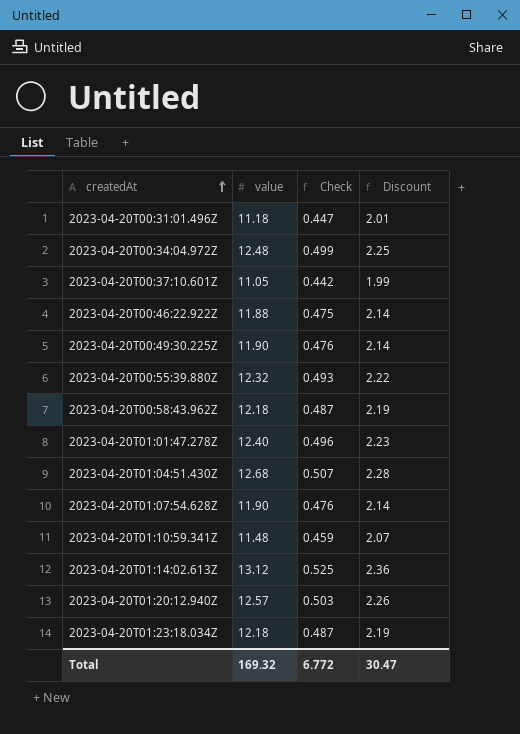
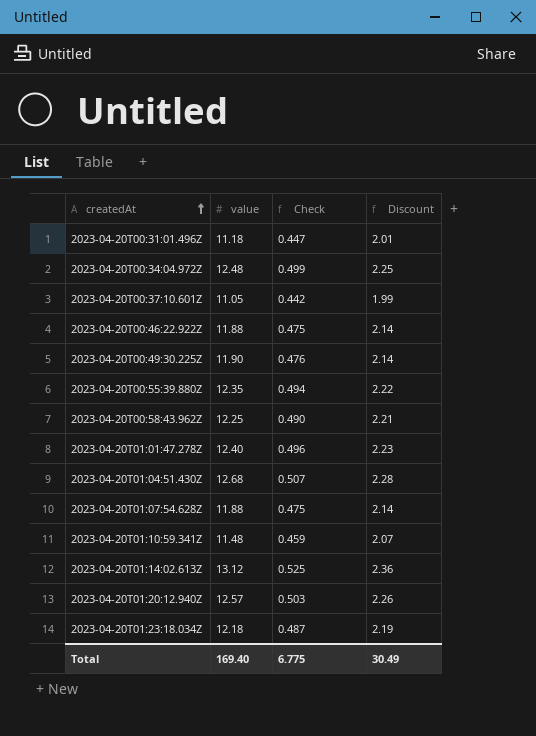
2023-04-20T00:55:39.880Z | value: 12.32 -> 12.35
2023-04-20T00:55:39.880Z | Check: 0.493 -> 0.494
2023-04-20T00:58:43.962Z | value: 12.18 -> 12.25
2023-04-20T00:58:43.962Z | Check: 0.487 -> 0.490
2023-04-20T00:58:43.962Z | Discount: 2.19 -> 2.21
2023-04-20T01:07:54.628Z | value: 11.90 -> 11.88
2023-04-20T01:07:54.628Z | Check: 0.476 -> 0.475
Total | value: 169.32 -> 169.40
Total | Check: 6.772 -> 6.775
Total | Discount: 30.47 -> 30.49

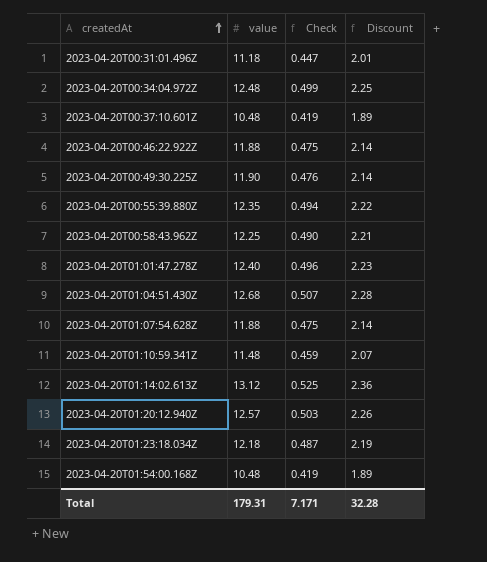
2023-04-20T00:37:10.601Z | value: 11.05 -> 10.48
2023-04-20T00:37:10.601Z | Check: 0.442 -> 0.419
2023-04-20T00:37:10.601Z | Discount: 1.99 -> 1.89
row 2023-04-20T01:54:00.168Z: none -> 10.48 | 0.419 | 1.89
Total | value: 169.40 -> 179.31
Total | Check: 6.775 -> 7.171
Total | Discount: 30.49 -> 32.28

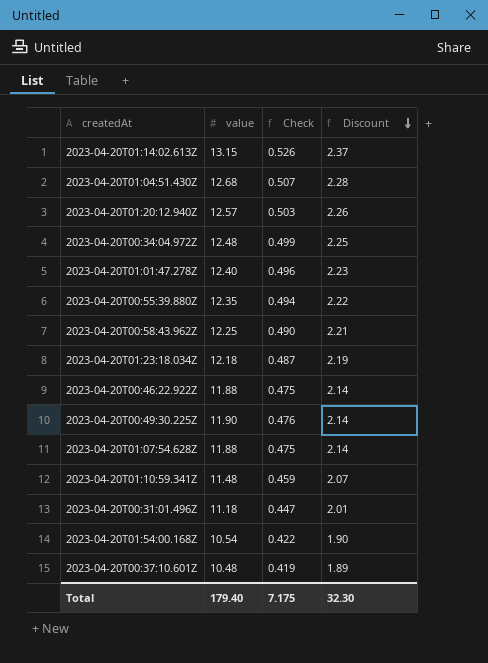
row order: createdAt ascending -> Discount descending
2023-04-20T01:14:02.613Z | value: 13.12 -> 13.15
2023-04-20T01:14:02.613Z | Check: 0.525 -> 0.526
2023-04-20T01:14:02.613Z | Discount: 2.36 -> 2.37
2023-04-20T01:54:00.168Z | value: 10.48 -> 10.54
2023-04-20T01:54:00.168Z | Check: 0.419 -> 0.422
2023-04-20T01:54:00.168Z | Discount: 1.89 -> 1.90
Total | value: 179.31 -> 179.40
Total | Check: 7.171 -> 7.175
Total | Discount: 32.28 -> 32.30

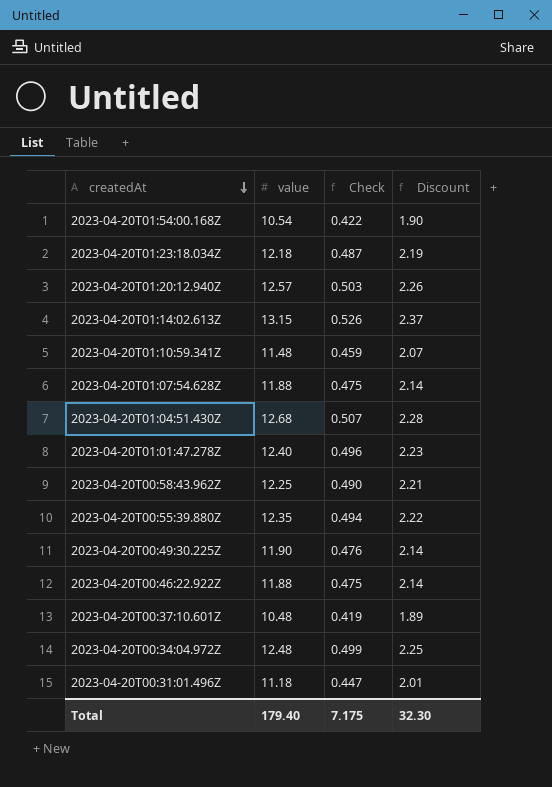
row order: Discount descending -> createdAt descending

